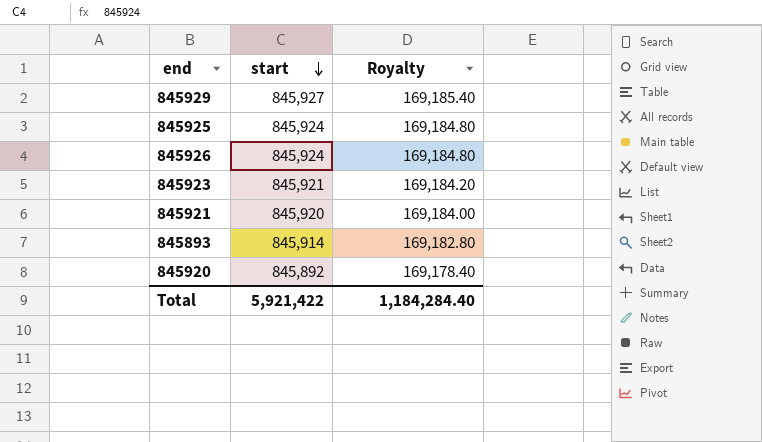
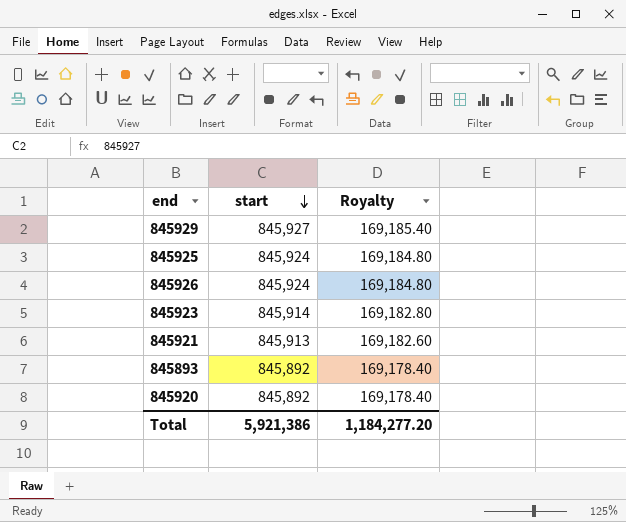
845923 | start: 845,921 -> 845,914
845923 | Royalty: 169,184.20 -> 169,182.80
845921 | start: 845,920 -> 845,913
845921 | Royalty: 169,184.00 -> 169,182.60
845893 | start: 845,914 -> 845,892
845893 | Royalty: 169,182.80 -> 169,178.40
Total | start: 5,921,422 -> 5,921,386
Total | Royalty: 1,184,284.40 -> 1,184,277.20

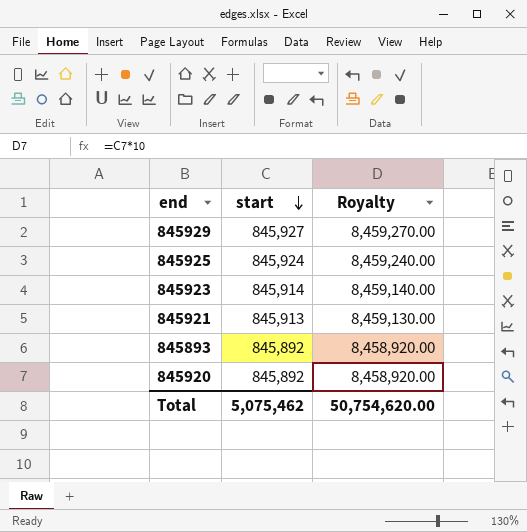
column Royalty | formula: [start] * 0.2 -> [start] * 10
row 845926: 845,924 | 169,184.80 -> none
Total | start: 5,921,386 -> 5,075,462
Total | Royalty: 1,184,277.20 -> 50,754,620.00

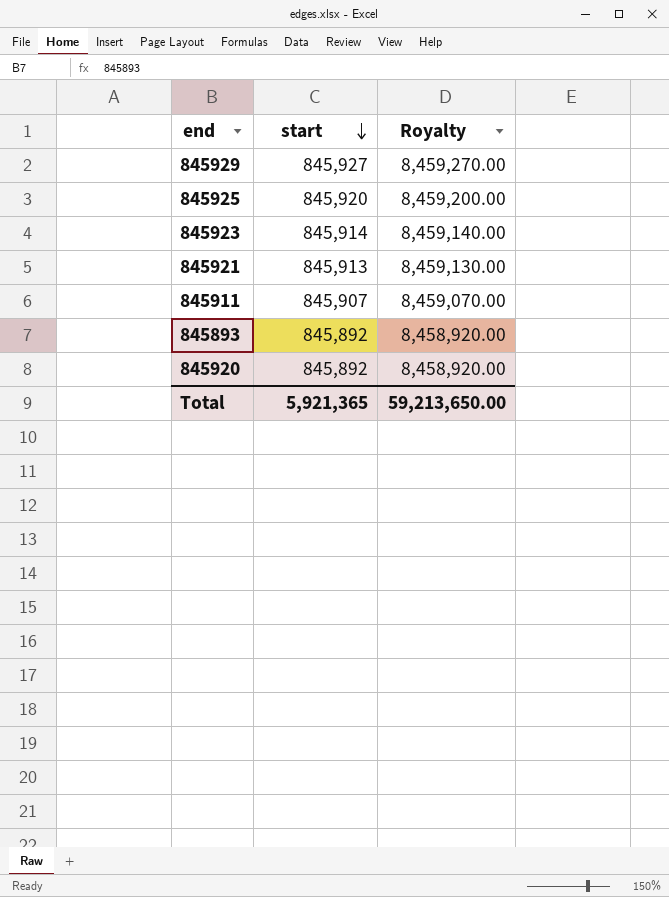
845925 | start: 845,924 -> 845,920
845925 | Royalty: 8,459,240.00 -> 8,459,200.00
row 845911: none -> 845,907 | 8,459,070.00
Total | start: 5,075,462 -> 5,921,365
Total | Royalty: 50,754,620.00 -> 59,213,650.00

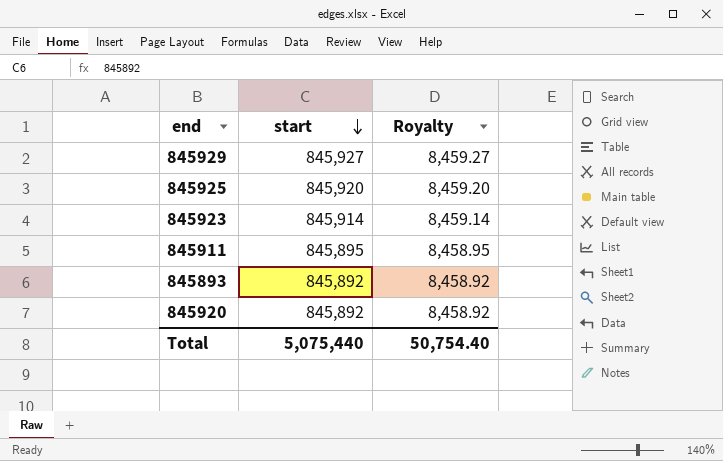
column Royalty | formula: [start] * 10 -> [start] * 0.01
row 845921: 845,913 | 8,459,130.00 -> none
845911 | start: 845,907 -> 845,895
Total | start: 5,921,365 -> 5,075,440
Total | Royalty: 59,213,650.00 -> 50,754.40

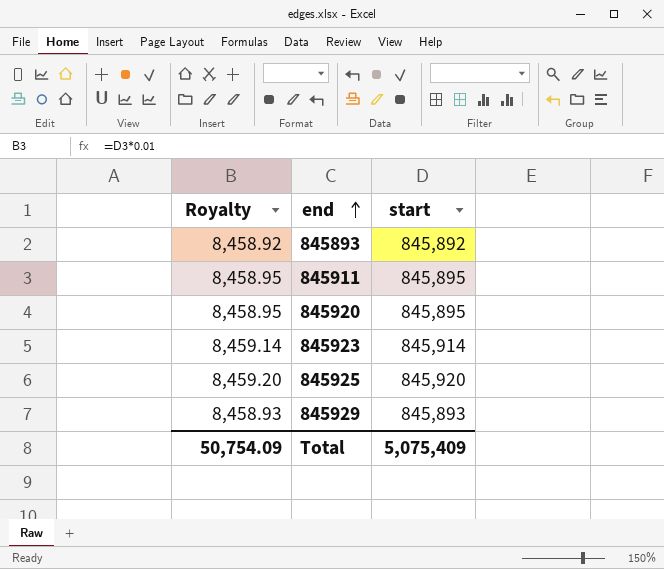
row order: start descending -> end ascending
column Royalty | position: 3 -> 1
845920 | Royalty: 8,458.92 -> 8,458.95
845920 | start: 845,892 -> 845,895
845929 | Royalty: 8,459.27 -> 8,458.93
845929 | start: 845,927 -> 845,893
Total | Royalty: 50,754.40 -> 50,754.09
Total | start: 5,075,440 -> 5,075,409

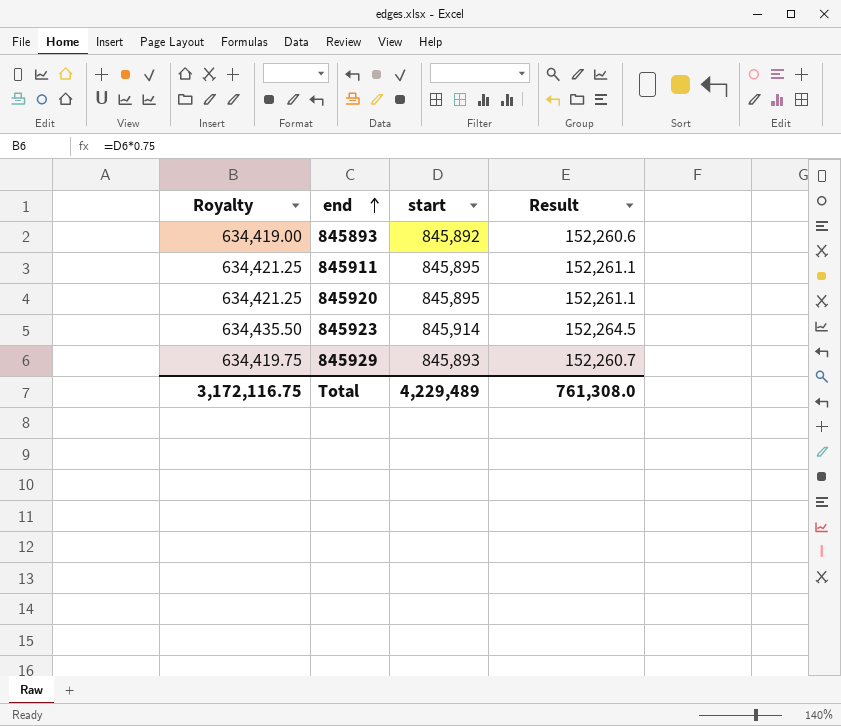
column Royalty | formula: [start] * 0.01 -> [start] * 0.75
column Result | formula: none -> [start] * 0.18
row 845925: 8,459.20 | 845,920 -> none
Total | Royalty: 50,754.09 -> 3,172,116.75
Total | start: 5,075,409 -> 4,229,489

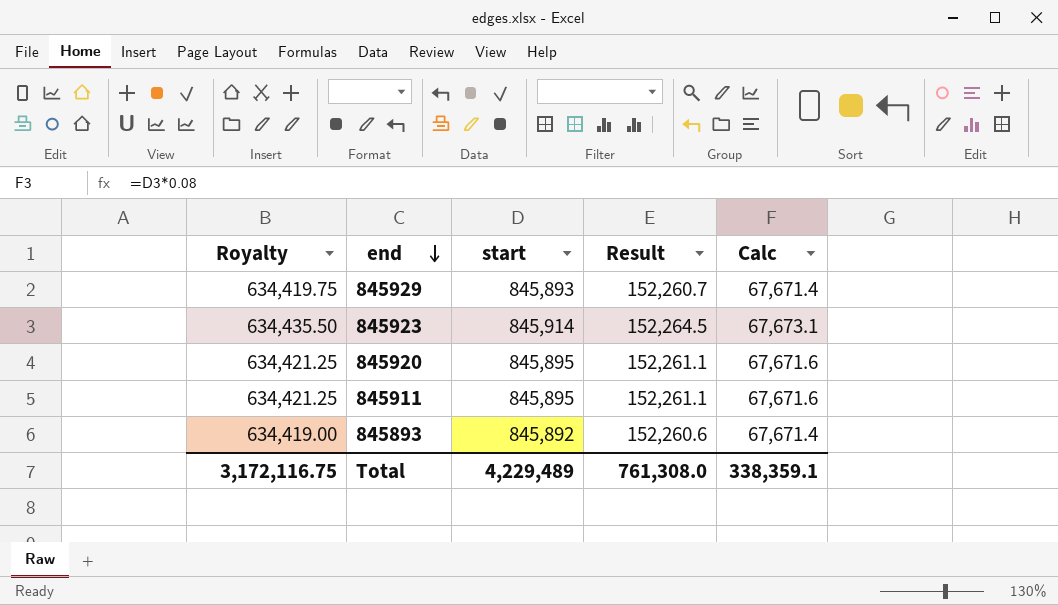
row order: end ascending -> end descending
column Calc | formula: none -> [start] * 0.08

